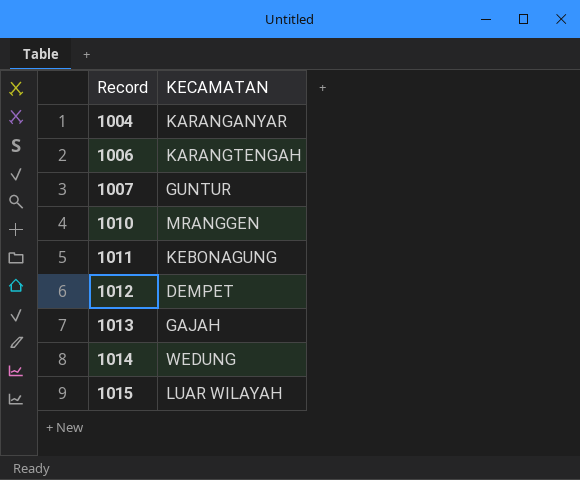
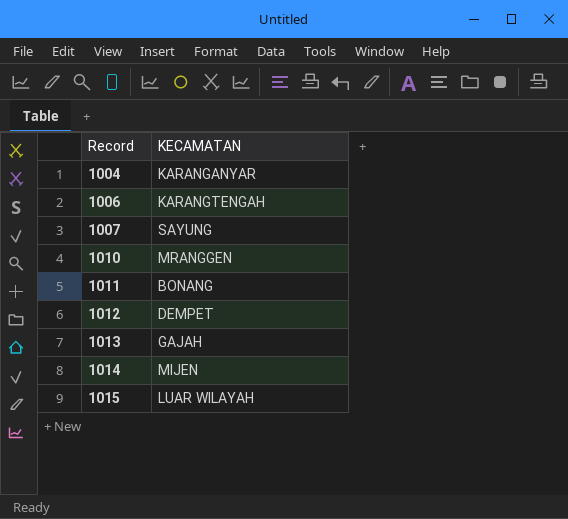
1007 | KECAMATAN: GUNTUR -> SAYUNG
1011 | KECAMATAN: KEBONAGUNG -> BONANG
1014 | KECAMATAN: WEDUNG -> MIJEN

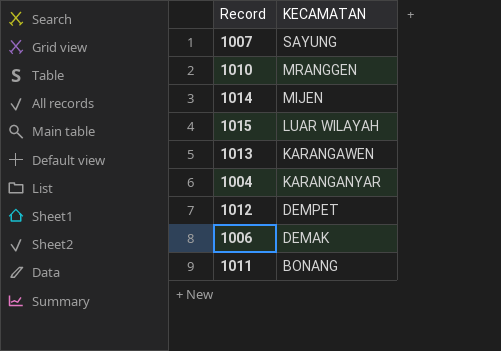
row order: Record ascending -> KECAMATAN descending
1013 | KECAMATAN: GAJAH -> KARANGAWEN
1006 | KECAMATAN: KARANGTENGAH -> DEMAK

